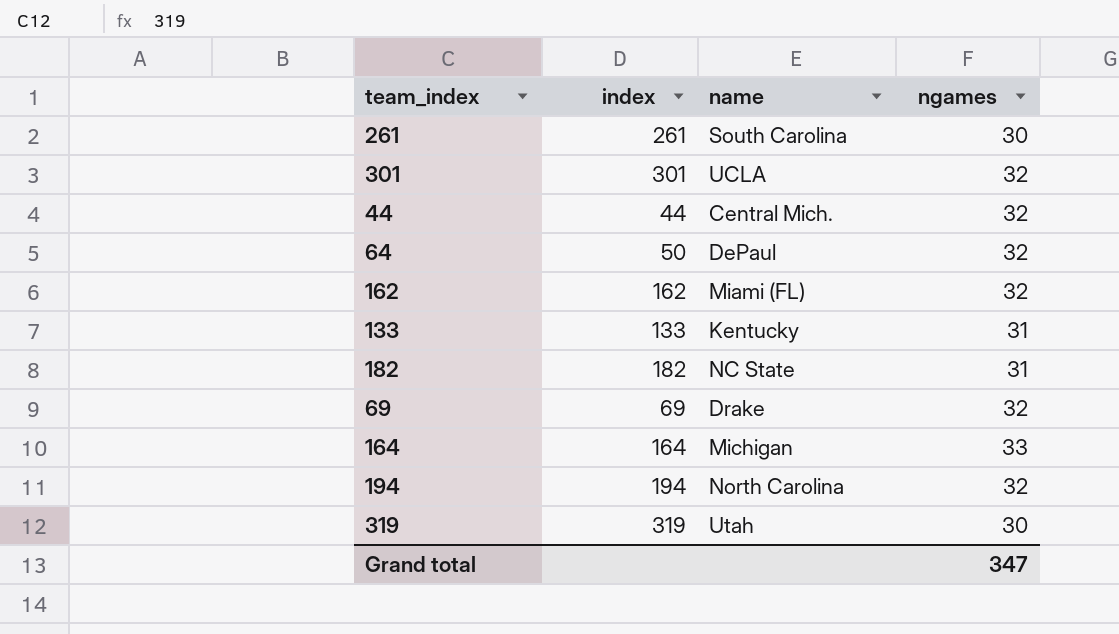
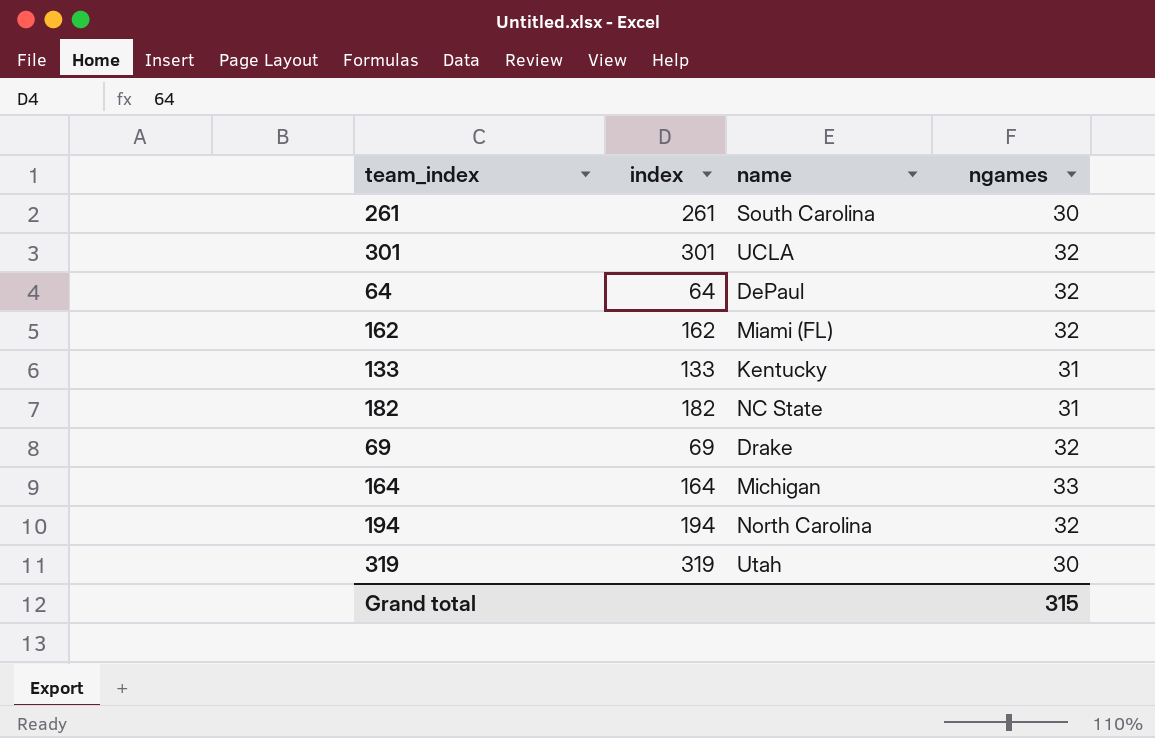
row 44: 44 | Central Mich. | 32 -> none
64 | index: 50 -> 64
Grand total | ngames: 347 -> 315

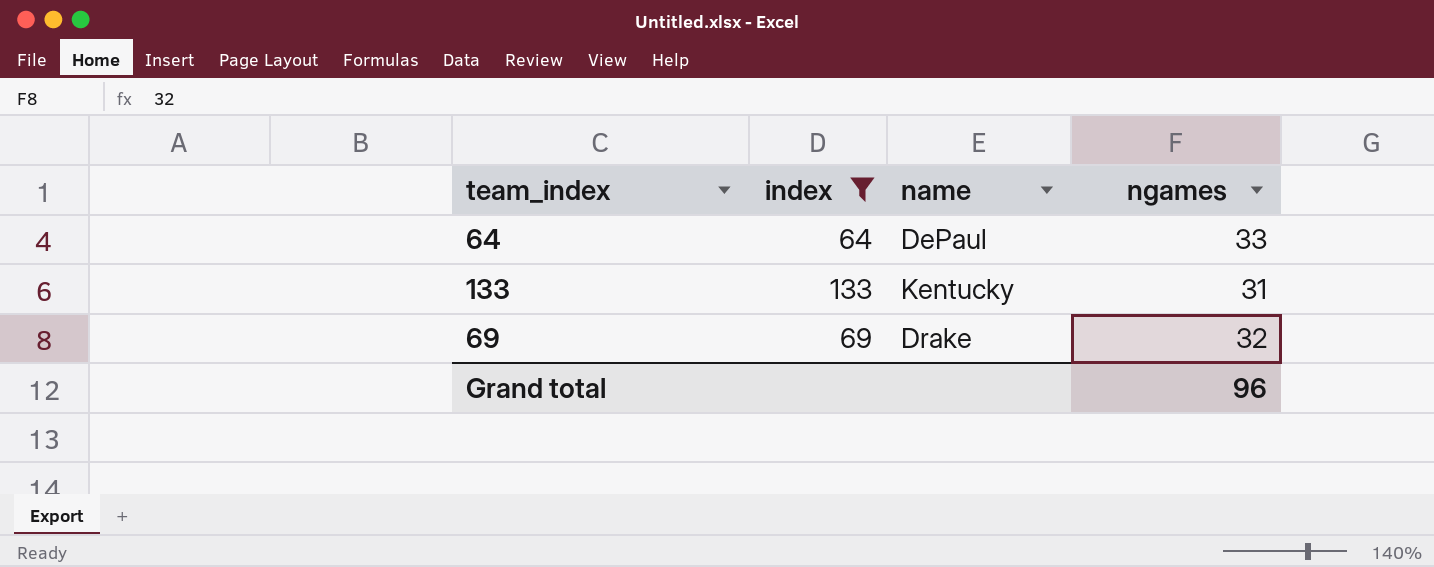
filter: none -> index <= 133
64 | ngames: 32 -> 33
Grand total | ngames: 315 -> 96

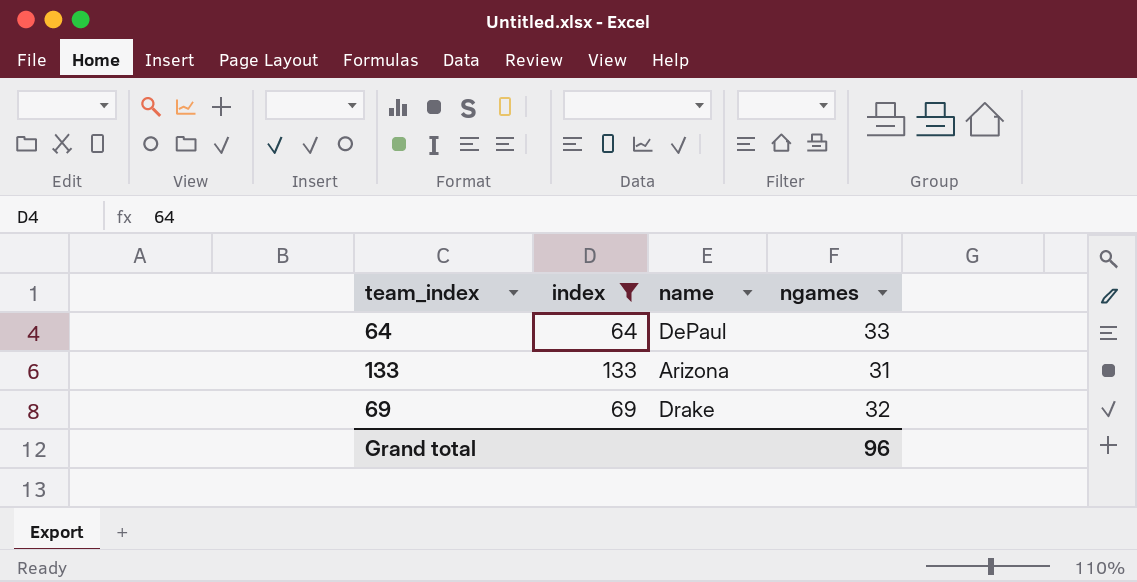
133 | name: Kentucky -> Arizona

